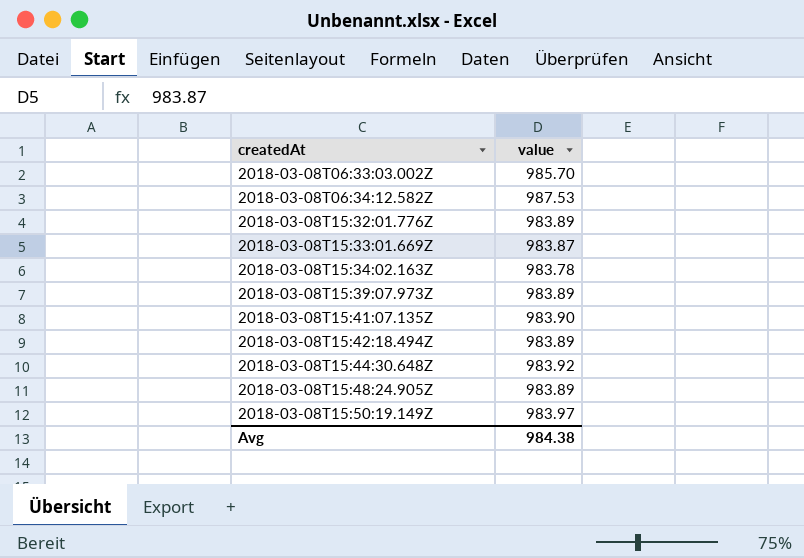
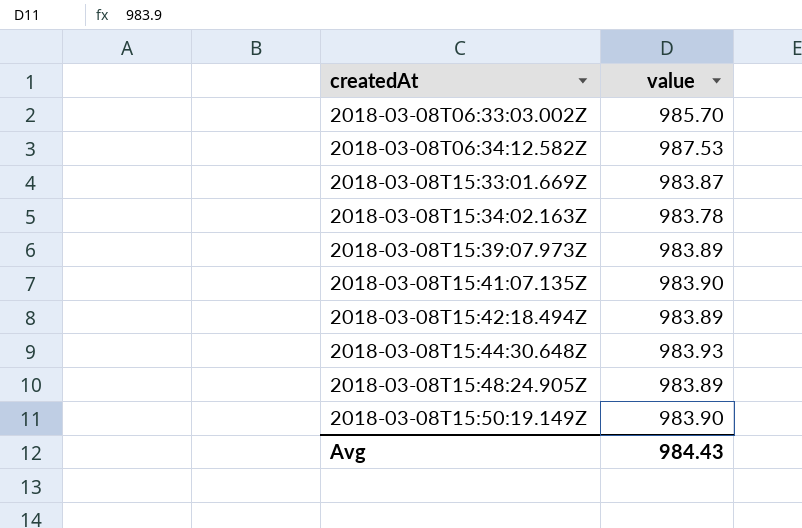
row 2018-03-08T15:32:01.776Z: 983.89 -> none
2018-03-08T15:44:30.648Z | value: 983.92 -> 983.93
2018-03-08T15:50:19.149Z | value: 983.97 -> 983.90
Avg | value: 984.38 -> 984.43

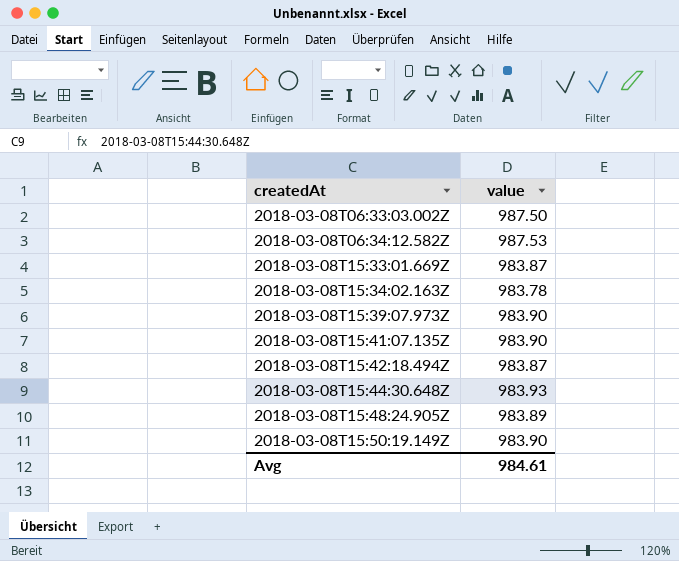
2018-03-08T06:33:03.002Z | value: 985.70 -> 987.50
2018-03-08T15:39:07.973Z | value: 983.89 -> 983.90
2018-03-08T15:42:18.494Z | value: 983.89 -> 983.87
Avg | value: 984.43 -> 984.61

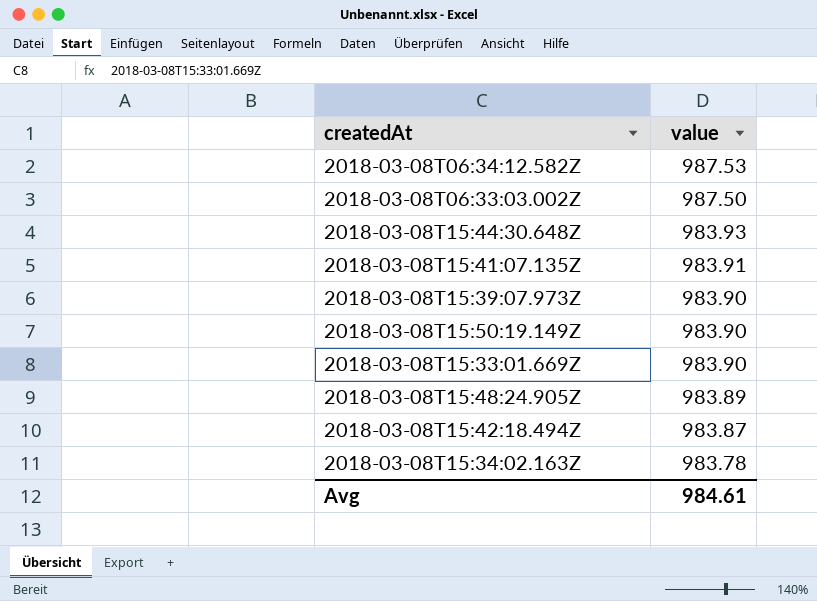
row order: createdAt ascending -> value descending
2018-03-08T15:41:07.135Z | value: 983.90 -> 983.91
2018-03-08T15:33:01.669Z | value: 983.87 -> 983.90

